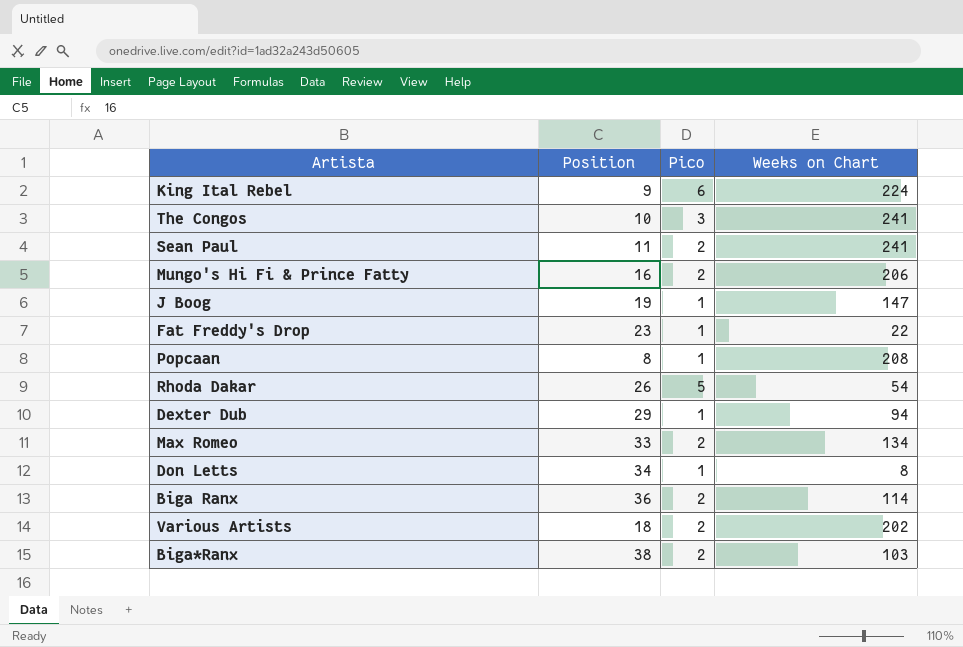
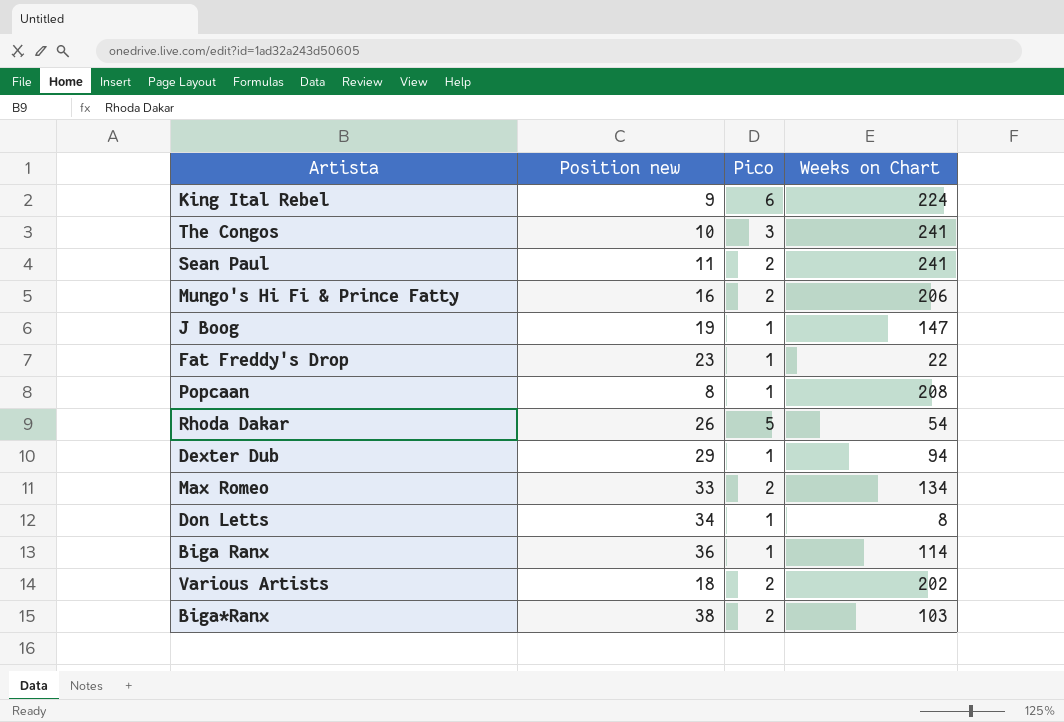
column name: Position -> Position new
Biga Ranx | Pico: 2 -> 1

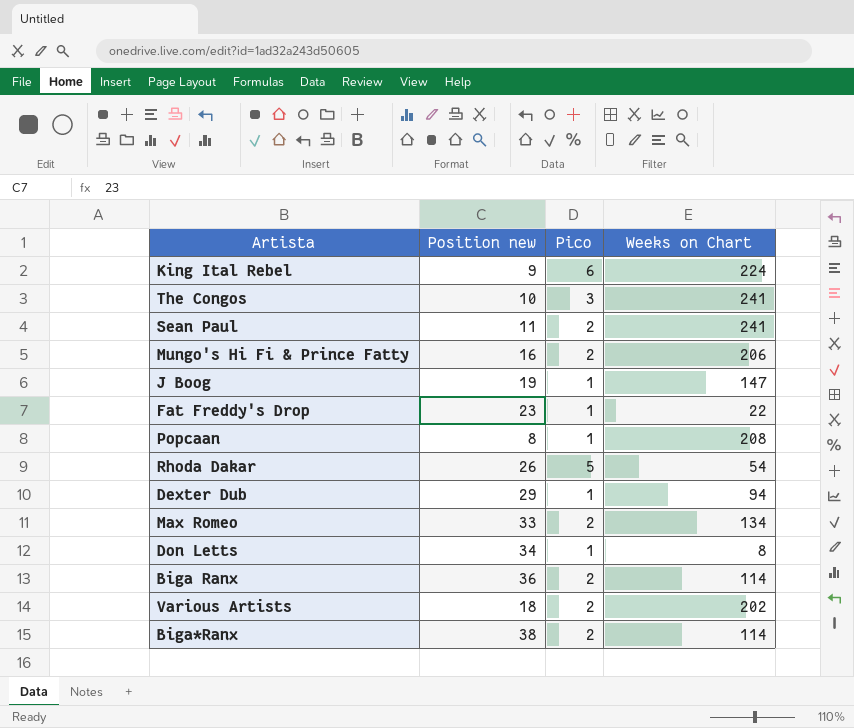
Biga Ranx | Pico: 1 -> 2
Biga*Ranx | Weeks on Chart: 103 -> 114

